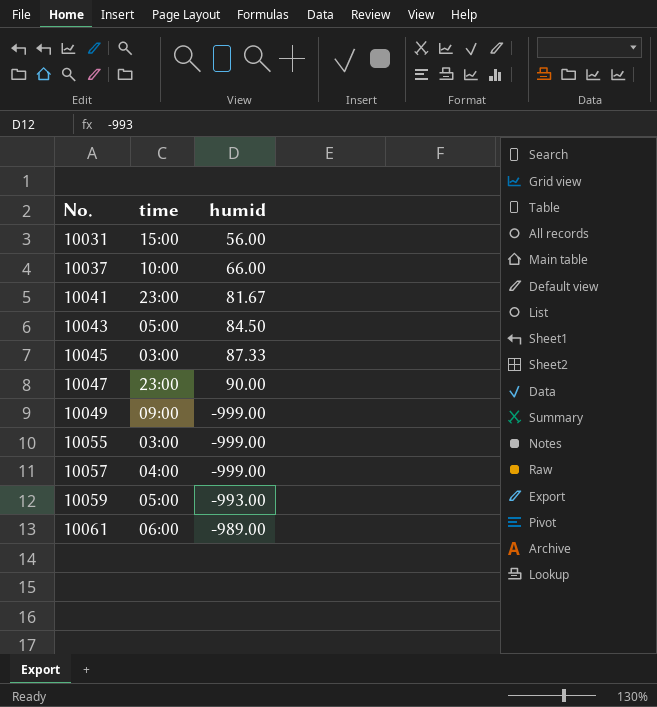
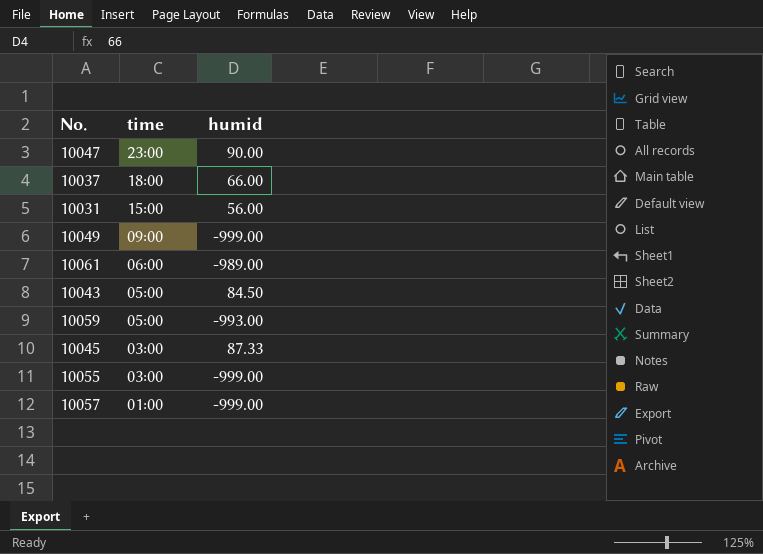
row order: No. ascending -> time descending
row 10041: 23:00 | 81.67 -> none
10037 | time: 10:00 -> 18:00
10057 | time: 04:00 -> 01:00

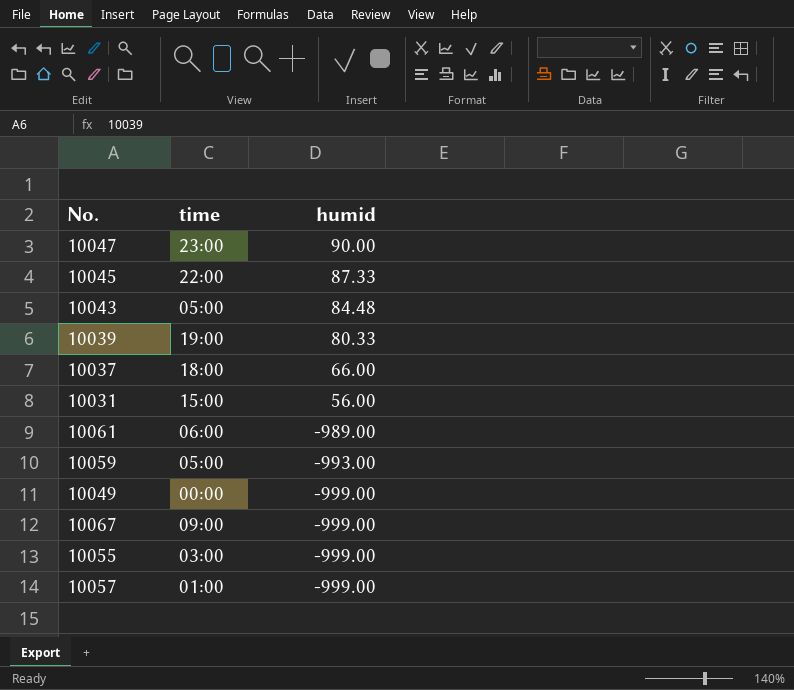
row order: time descending -> humid descending
10045 | time: 03:00 -> 22:00
10043 | humid: 84.50 -> 84.48
row 10039: none -> 19:00 | 80.33
10049 | time: 09:00 -> 00:00
row 10067: none -> 09:00 | -999.00

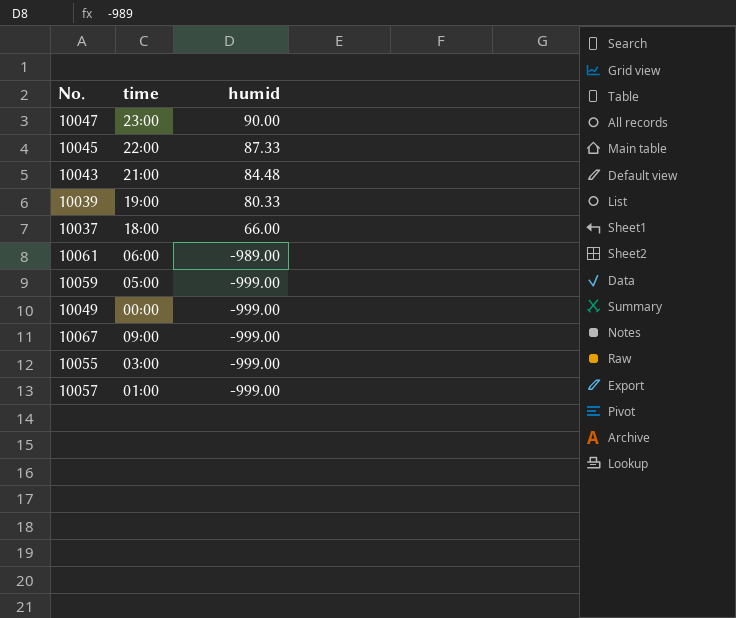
row 10031: 15:00 | 56.00 -> none
10043 | time: 05:00 -> 21:00
10059 | humid: -993.00 -> -999.00

